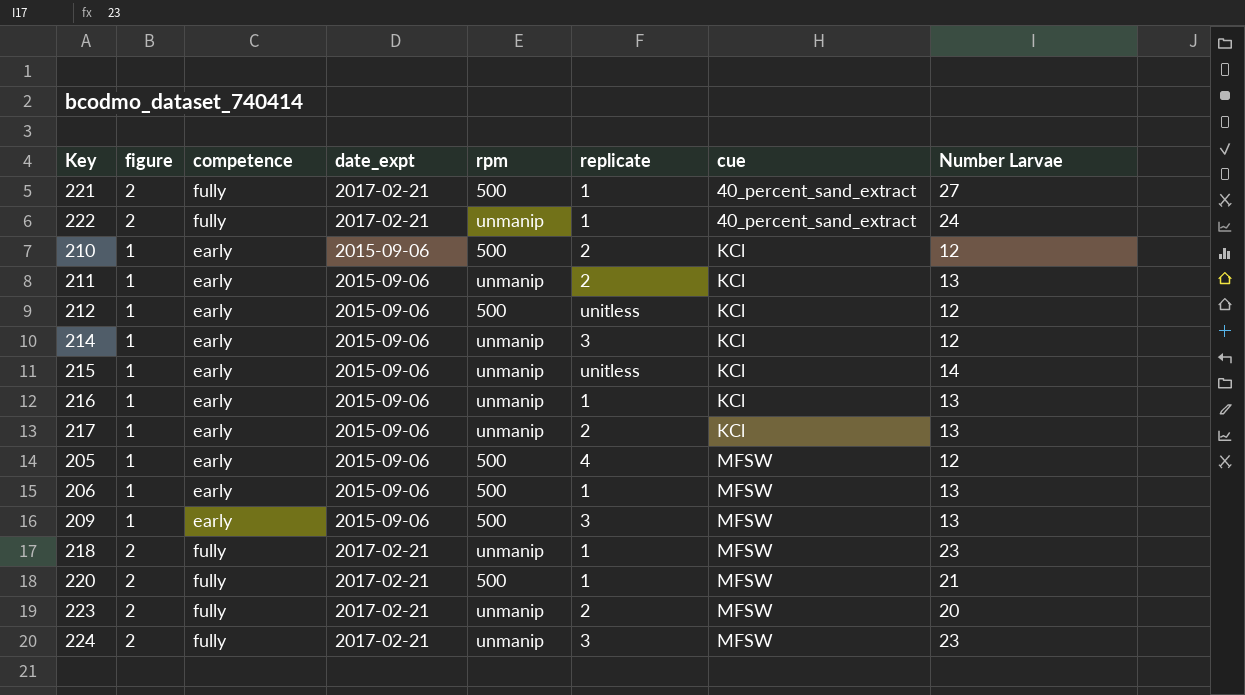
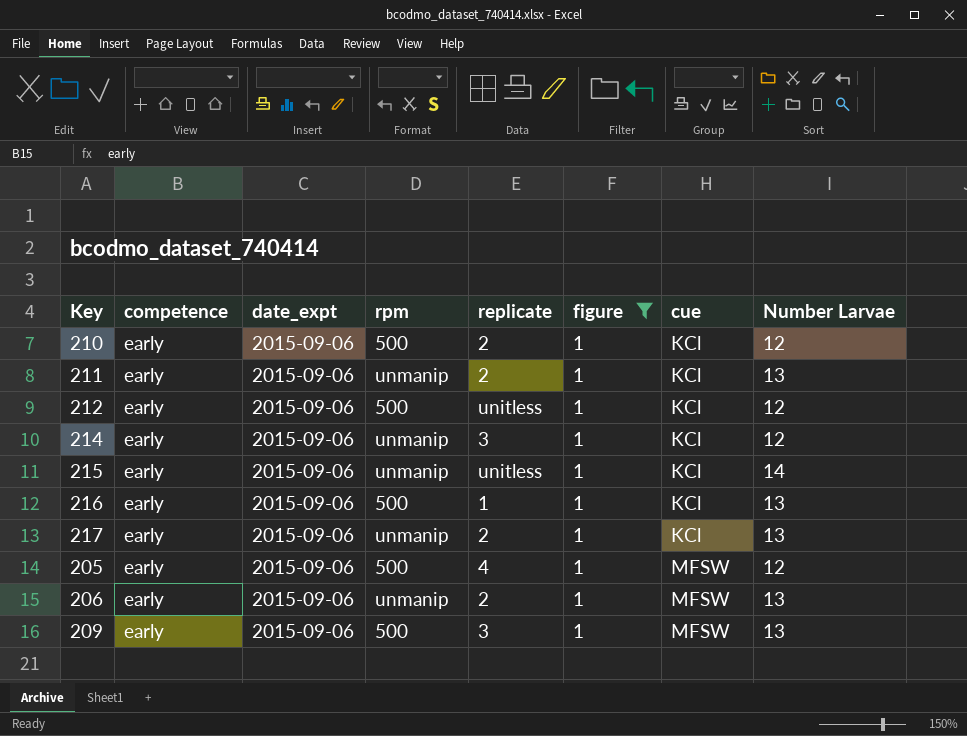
filter: none -> figure = 1
column figure | position: 2 -> 6
216 | rpm: unmanip -> 500
206 | rpm: 500 -> unmanip
206 | replicate: 1 -> 2

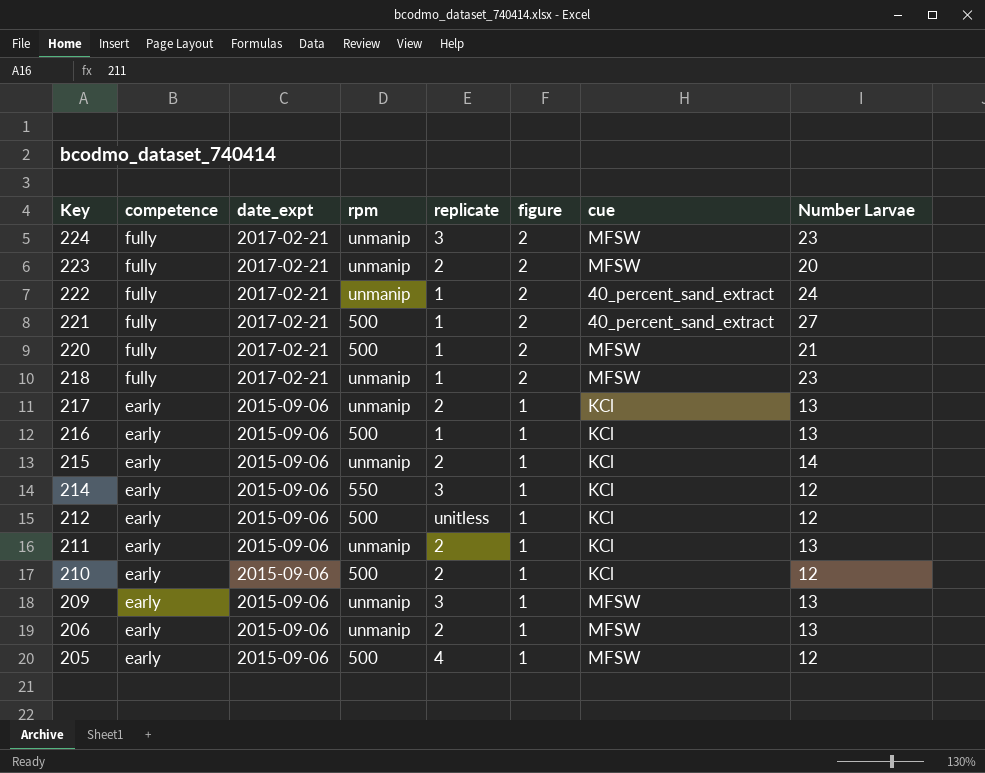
filter: figure = 1 -> none
row order: cue ascending -> Key descending
215 | replicate: unitless -> 2
214 | rpm: unmanip -> 550
209 | rpm: 500 -> unmanip

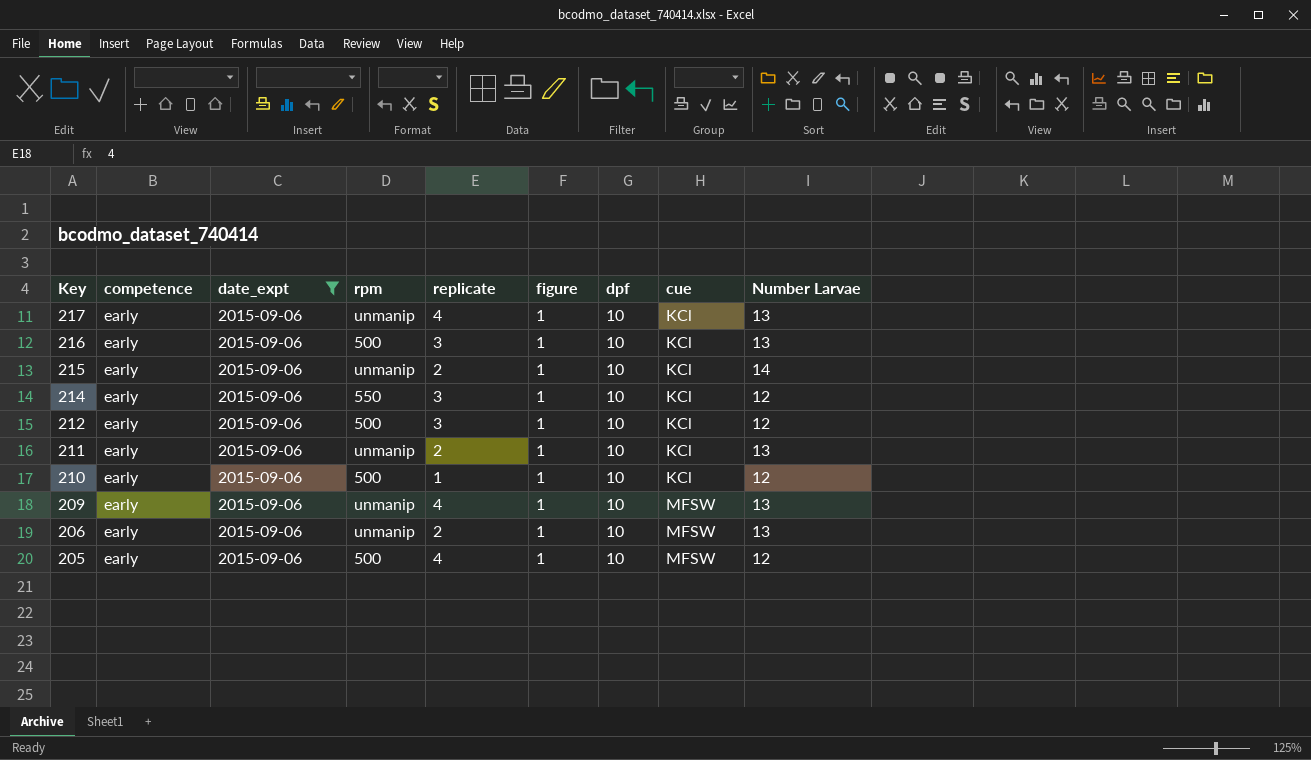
filter: none -> date_expt = 2015-09-06
column dpf | position: none -> 7
217 | replicate: 2 -> 4
216 | replicate: 1 -> 3
212 | replicate: unitless -> 3
210 | replicate: 2 -> 1
209 | replicate: 3 -> 4

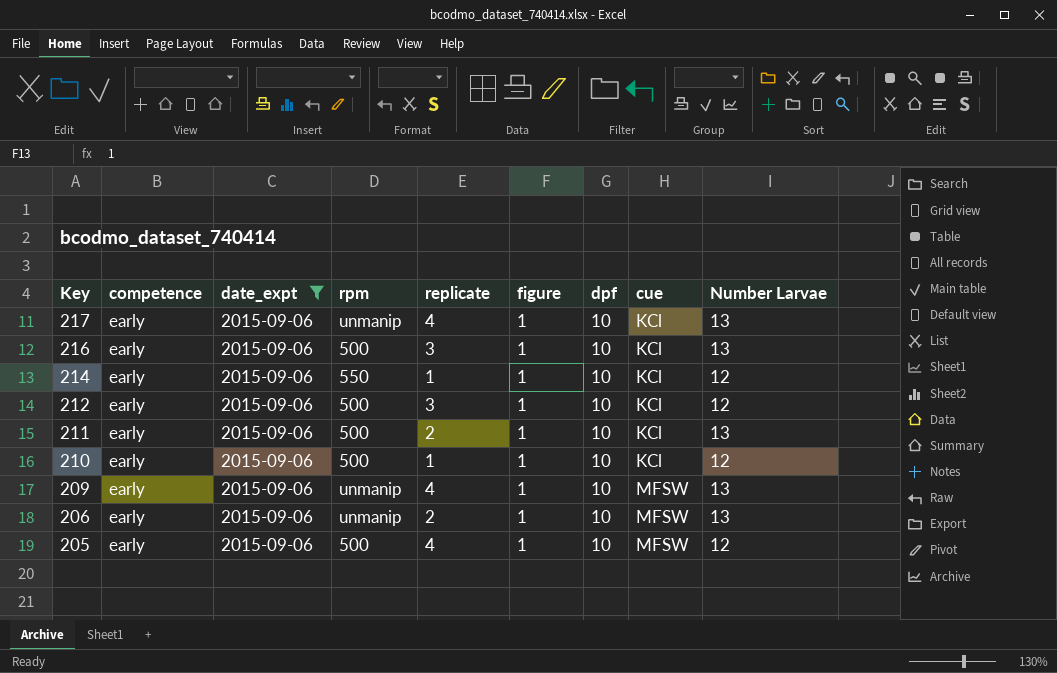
row 215: early | 2015-09-06 | unmanip | 2 | 1 | 10 | KCl | 14 -> none
214 | replicate: 3 -> 1
211 | rpm: unmanip -> 500

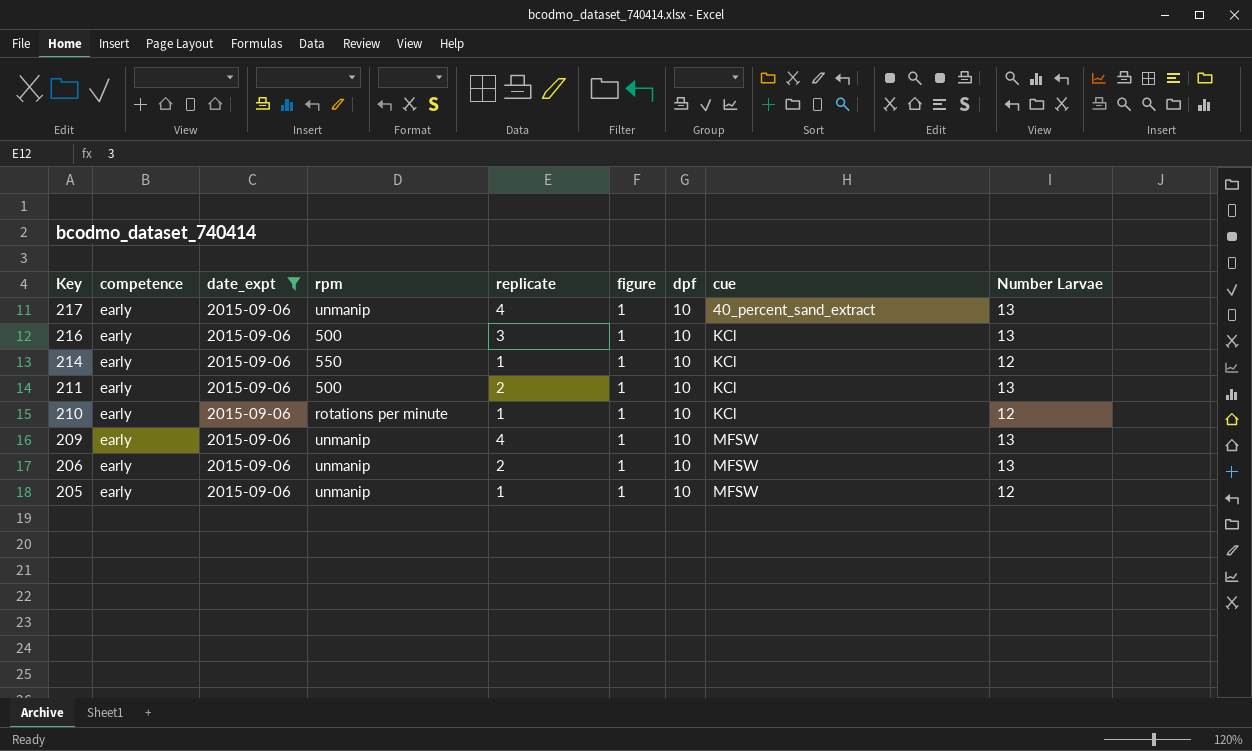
row 212: early | 2015-09-06 | 500 | 3 | 1 | 10 | KCl | 12 -> none
217 | cue: KCl -> 40_percent_sand_extract
210 | rpm: 500 -> rotations per minute
205 | rpm: 500 -> unmanip
205 | replicate: 4 -> 1

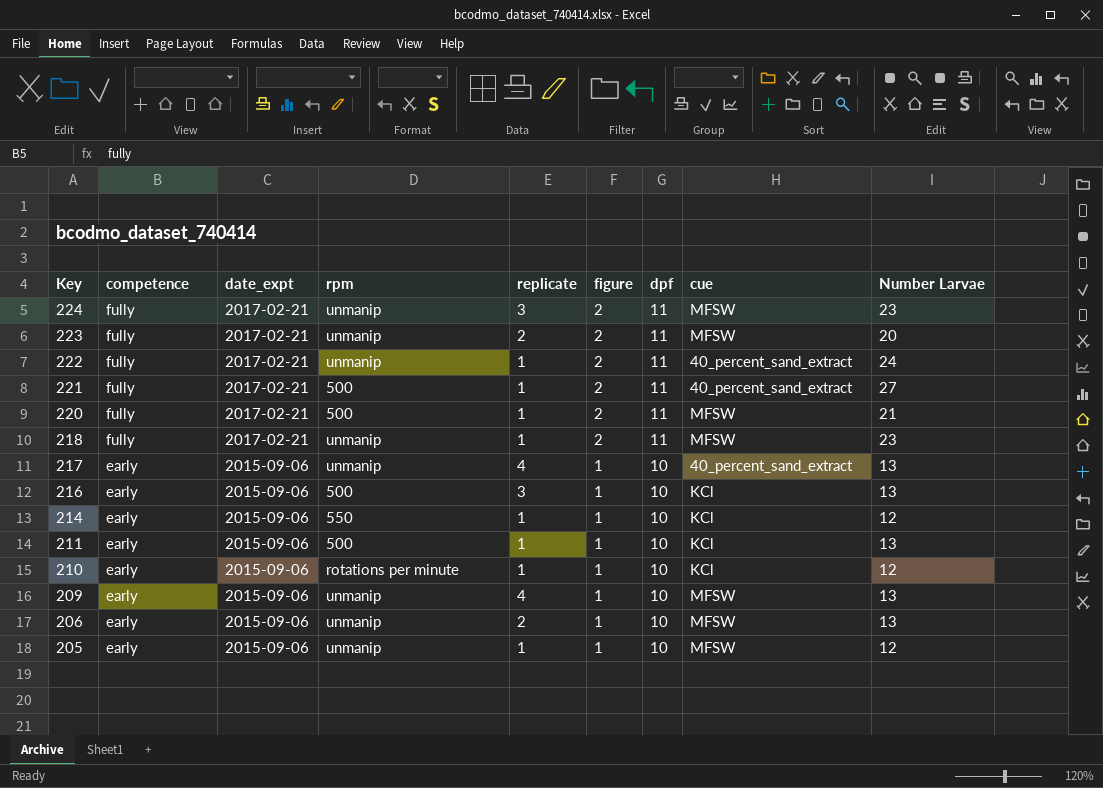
filter: date_expt = 2015-09-06 -> none
211 | replicate: 2 -> 1

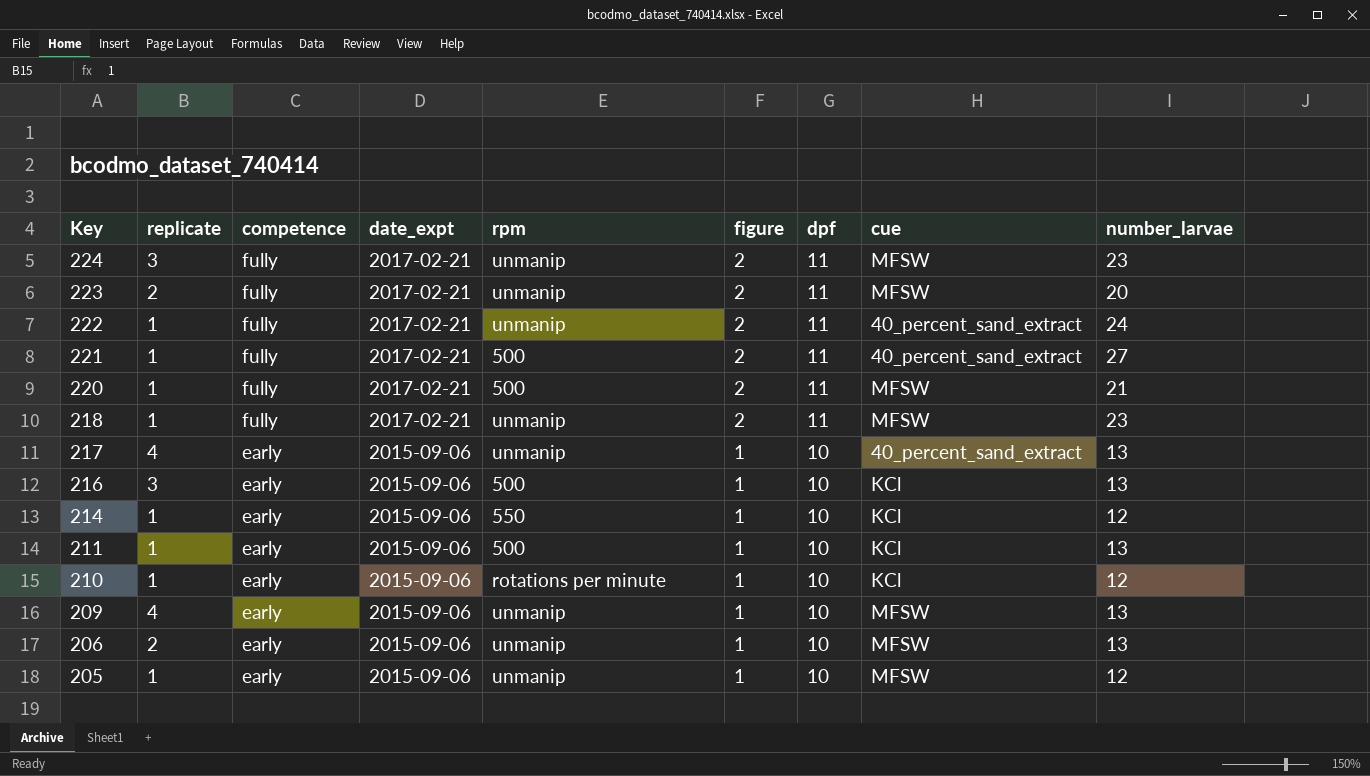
column replicate | position: 5 -> 2
column name: Number Larvae -> number_larvae

